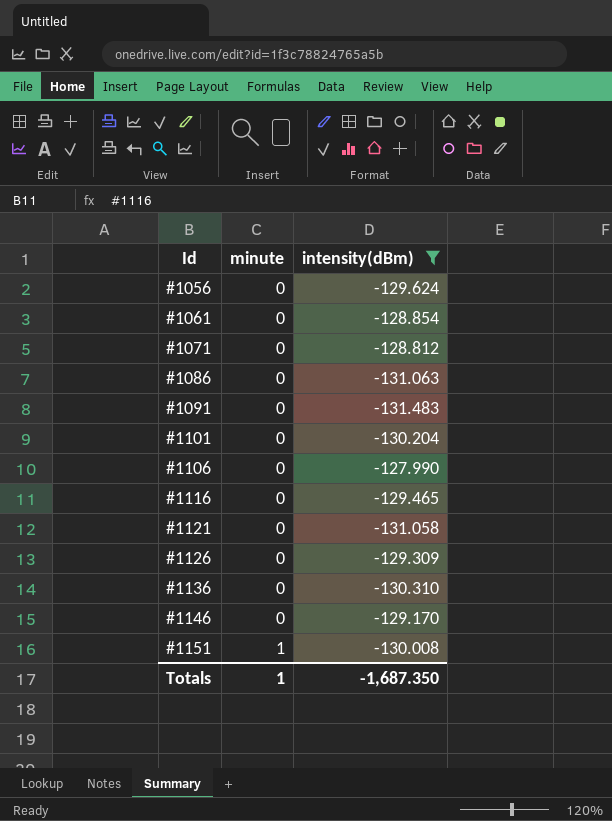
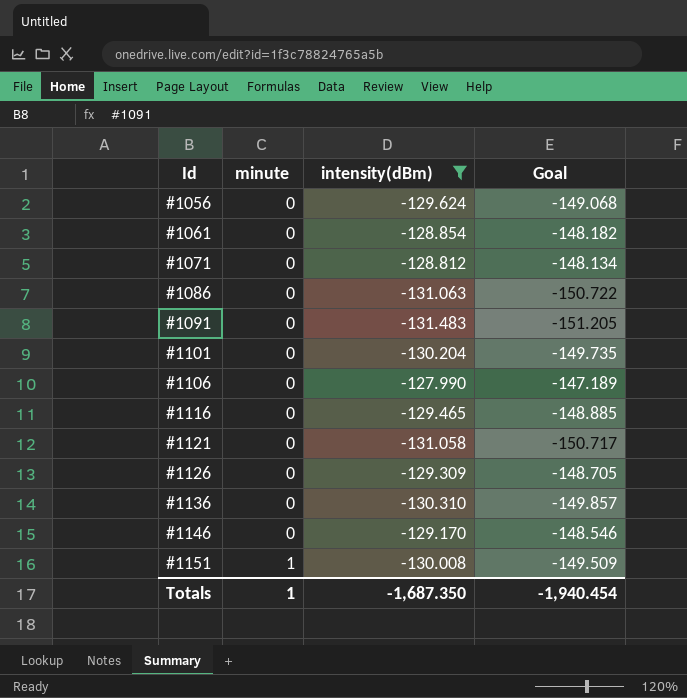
column Goal | formula: none -> [intensity(dBm)] * 1.15

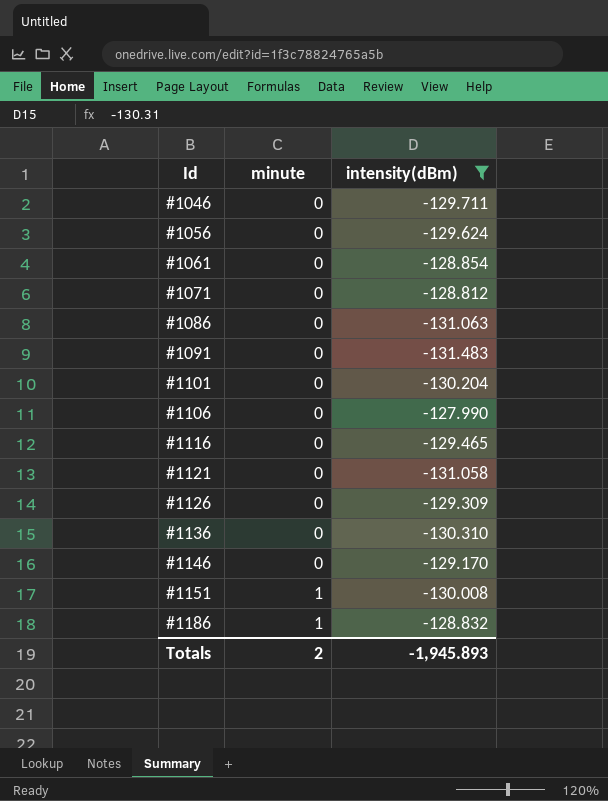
column Goal | formula: [intensity(dBm)] * 1.15 -> none
row #1046: none -> 0 | -129.711
row #1186: none -> 1 | -128.832
Totals | minute: 1 -> 2
Totals | intensity(dBm): -1,687.350 -> -1,945.893

